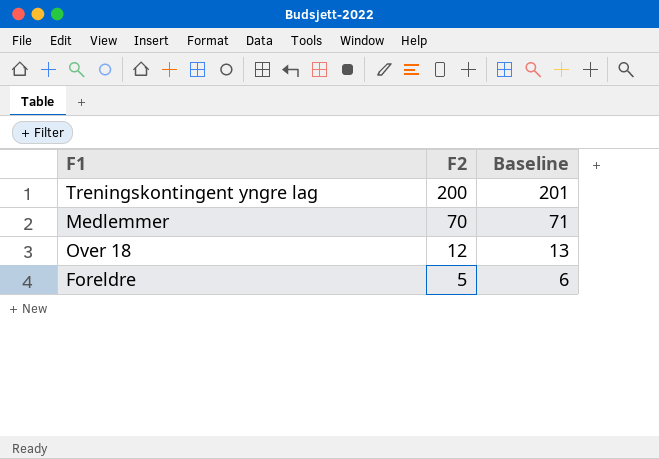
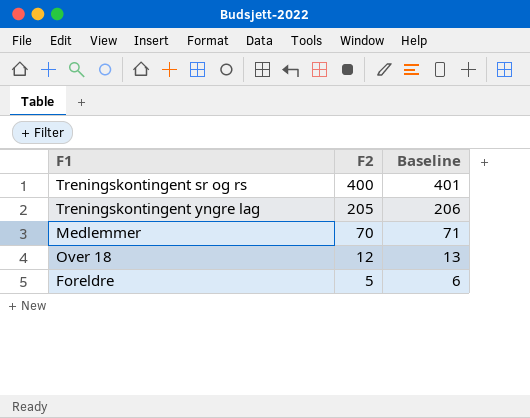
row Treningskontingent sr og rs: none -> 400 | 401
Treningskontingent yngre lag | F2: 200 -> 205
Treningskontingent yngre lag | Baseline: 201 -> 206

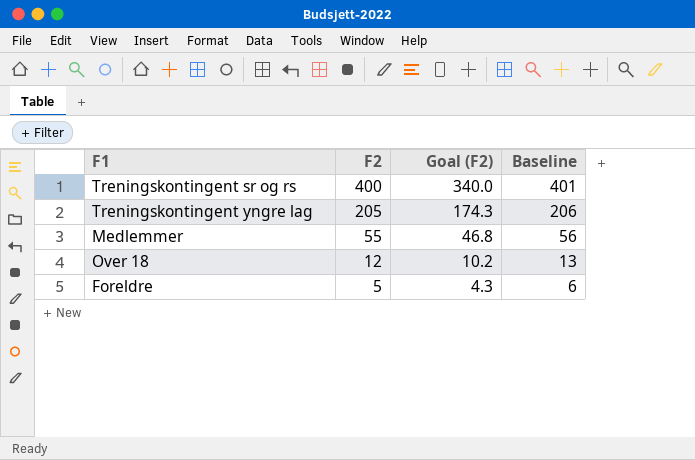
column Goal (F2) | formula: none -> [F2] * 0.85
Medlemmer | F2: 70 -> 55
Medlemmer | Baseline: 71 -> 56

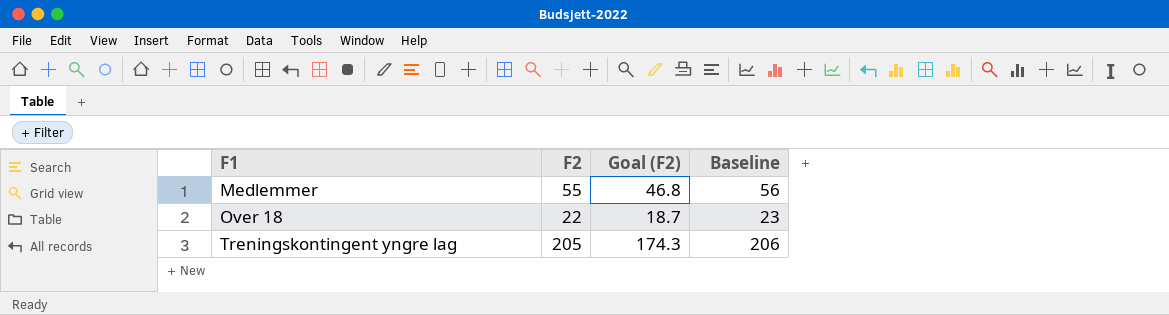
row order: F2 descending -> F1 ascending
row Treningskontingent sr og rs: 400 | 340.0 | 401 -> none
row Foreldre: 5 | 4.3 | 6 -> none
Over 18 | F2: 12 -> 22
Over 18 | Goal (F2): 10.2 -> 18.7
Over 18 | Baseline: 13 -> 23

